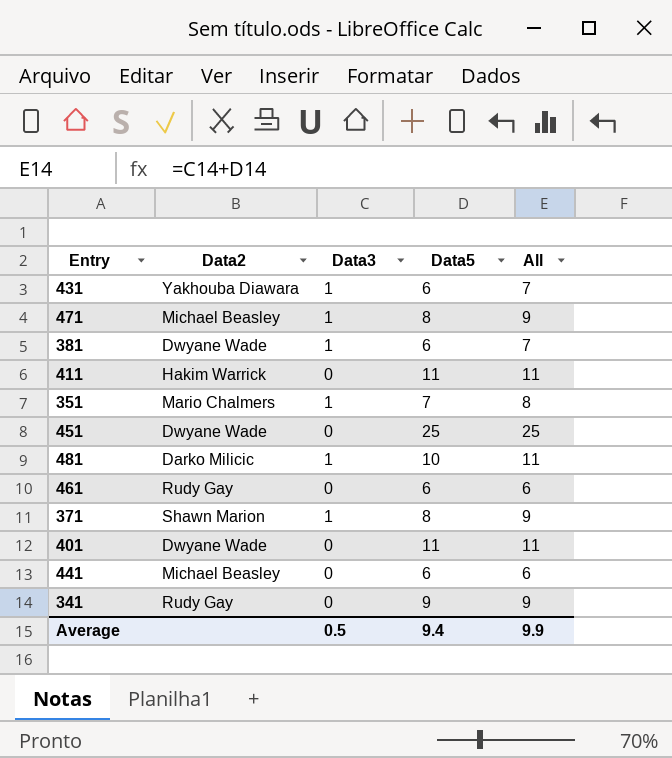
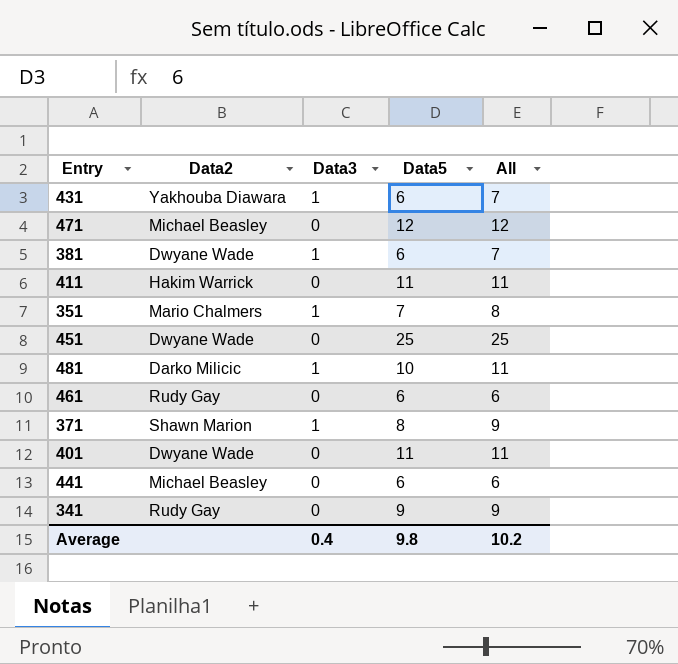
471 | Data3: 1 -> 0
471 | Data5: 8 -> 12
471 | All: 9 -> 12
Average | Data3: 0.5 -> 0.4
Average | Data5: 9.4 -> 9.8
Average | All: 9.9 -> 10.2

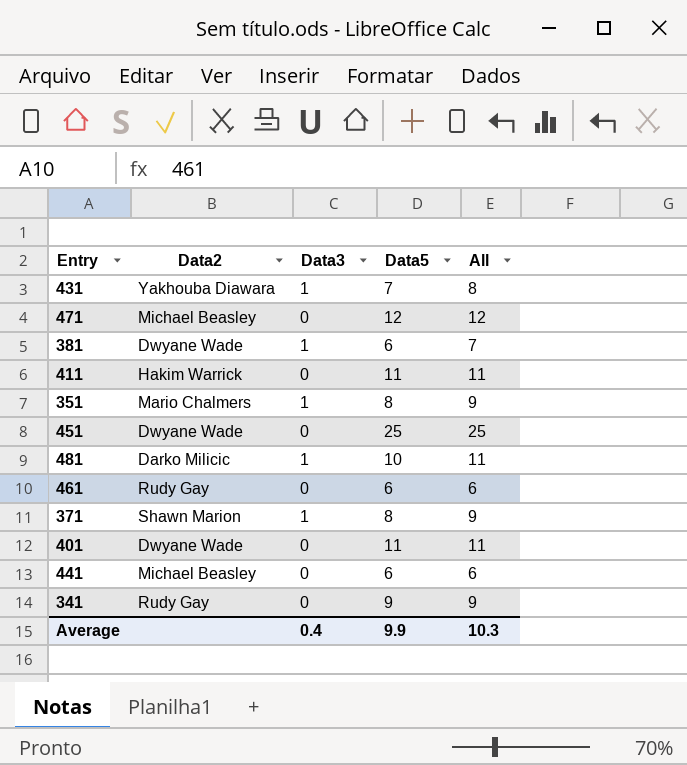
431 | Data5: 6 -> 7
431 | All: 7 -> 8
351 | Data5: 7 -> 8
351 | All: 8 -> 9
Average | Data5: 9.8 -> 9.9
Average | All: 10.2 -> 10.3

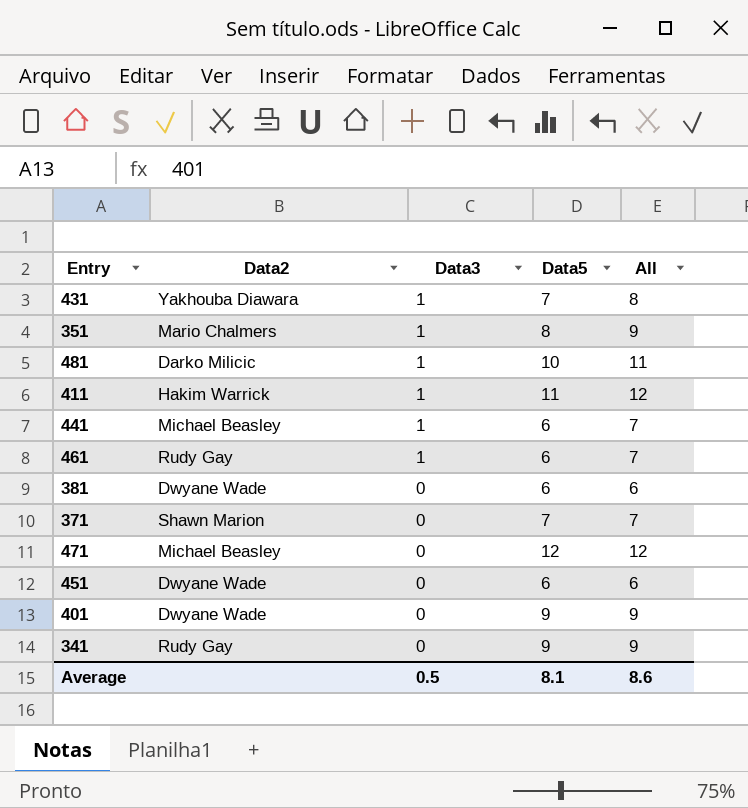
row order: none -> Data3 descending
411 | Data3: 0 -> 1
411 | All: 11 -> 12
441 | Data3: 0 -> 1
441 | All: 6 -> 7
461 | Data3: 0 -> 1
461 | All: 6 -> 7
381 | Data3: 1 -> 0
381 | All: 7 -> 6
371 | Data3: 1 -> 0
371 | Data5: 8 -> 7
371 | All: 9 -> 7
451 | Data5: 25 -> 6
451 | All: 25 -> 6
401 | Data5: 11 -> 9
401 | All: 11 -> 9
Average | Data3: 0.4 -> 0.5
Average | Data5: 9.9 -> 8.1
Average | All: 10.3 -> 8.6

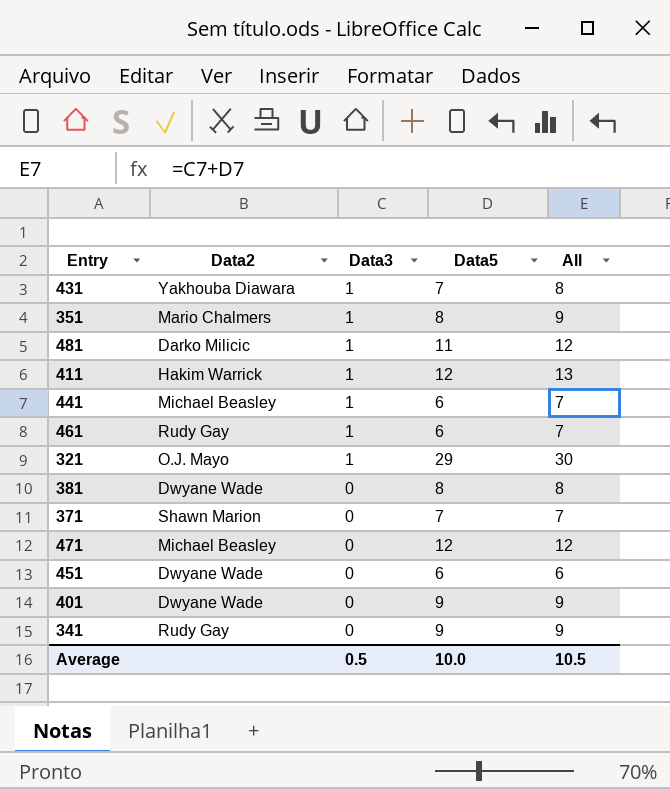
481 | Data5: 10 -> 11
481 | All: 11 -> 12
411 | Data5: 11 -> 12
411 | All: 12 -> 13
row 321: none -> O.J. Mayo | 1 | 29 | 30
381 | Data5: 6 -> 8
381 | All: 6 -> 8
Average | Data5: 8.1 -> 10.0
Average | All: 8.6 -> 10.5

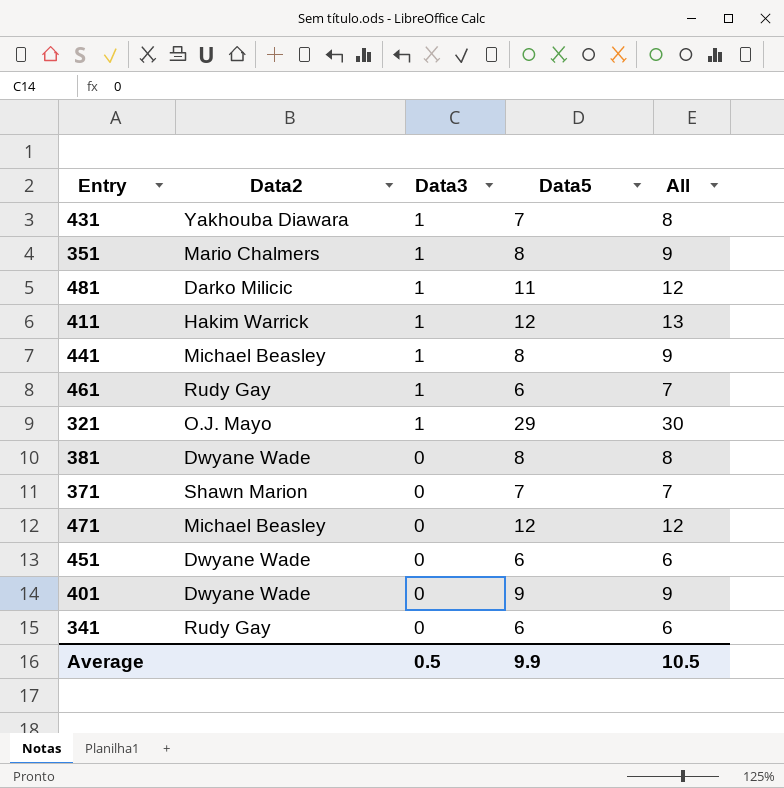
441 | Data5: 6 -> 8
441 | All: 7 -> 9
341 | Data5: 9 -> 6
341 | All: 9 -> 6
Average | Data5: 10.0 -> 9.9

